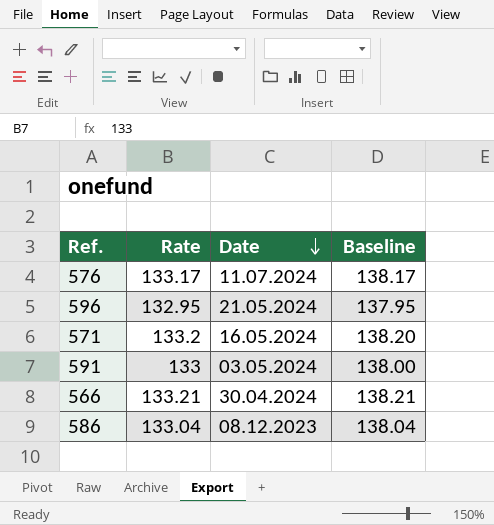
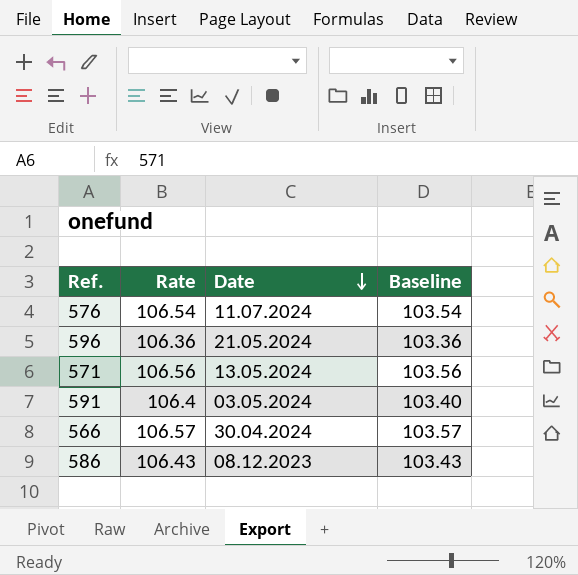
column Baseline | formula: [Rate] + 5 -> [Rate] - 3
576 | Rate: 133.17 -> 106.54
596 | Rate: 132.95 -> 106.36
571 | Rate: 133.2 -> 106.56
571 | Date: 16.05.2024 -> 13.05.2024
591 | Rate: 133 -> 106.4
566 | Rate: 133.21 -> 106.57
586 | Rate: 133.04 -> 106.43

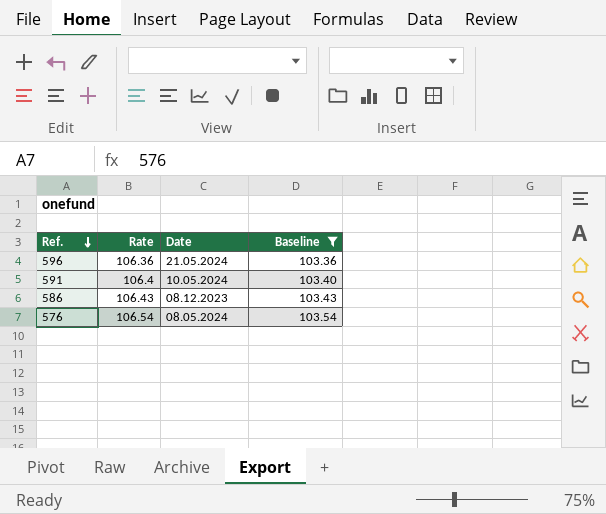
filter: none -> Baseline <= 103.54
row order: Date descending -> Ref. descending
591 | Date: 03.05.2024 -> 10.05.2024
576 | Date: 11.07.2024 -> 08.05.2024

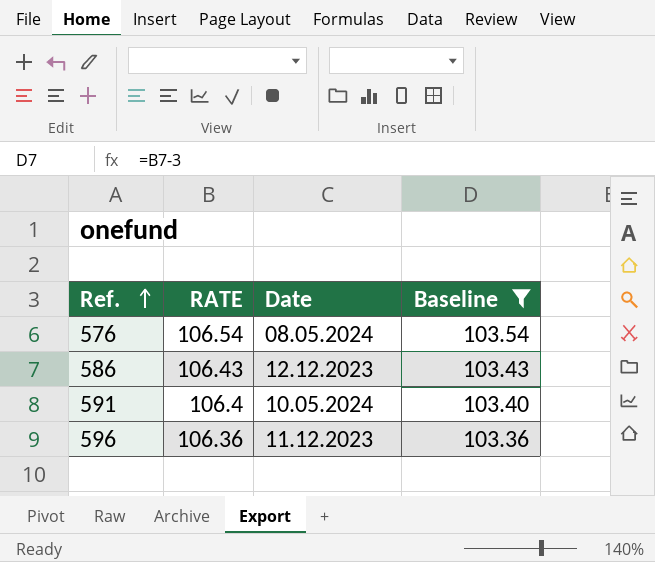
row order: Ref. descending -> Ref. ascending
column name: Rate -> RATE
586 | Date: 08.12.2023 -> 12.12.2023
596 | Date: 21.05.2024 -> 11.12.2023

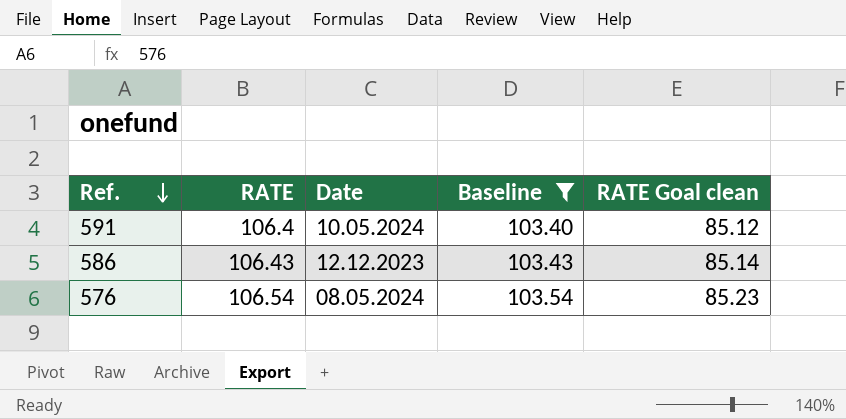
row order: Ref. ascending -> Ref. descending
column RATE Goal clean | formula: none -> [RATE] * 0.8
row 596: 106.36 | 11.12.2023 | 103.36 -> none

